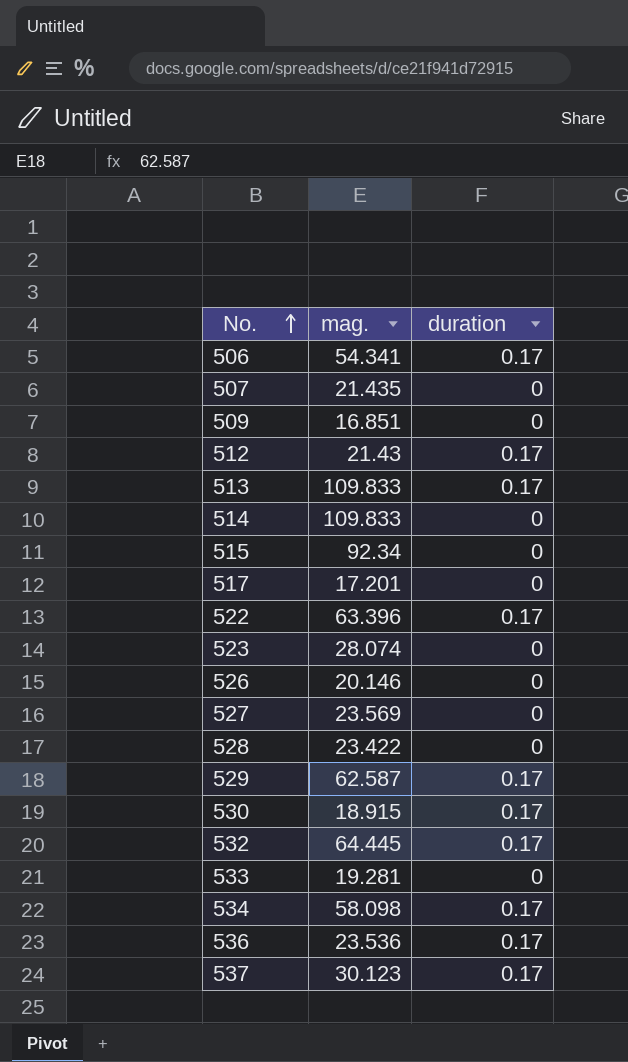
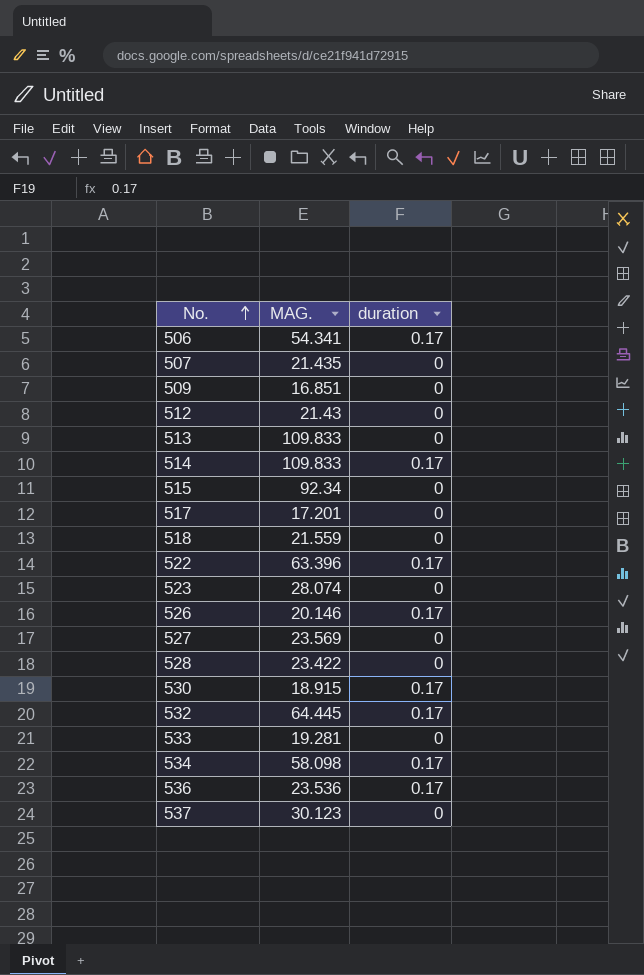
column name: mag. -> MAG.
row 529: 62.587 | 0.17 -> none
512 | duration: 0.17 -> 0
513 | duration: 0.17 -> 0
514 | duration: 0 -> 0.17
row 518: none -> 21.559 | 0
526 | duration: 0 -> 0.17
537 | duration: 0.17 -> 0

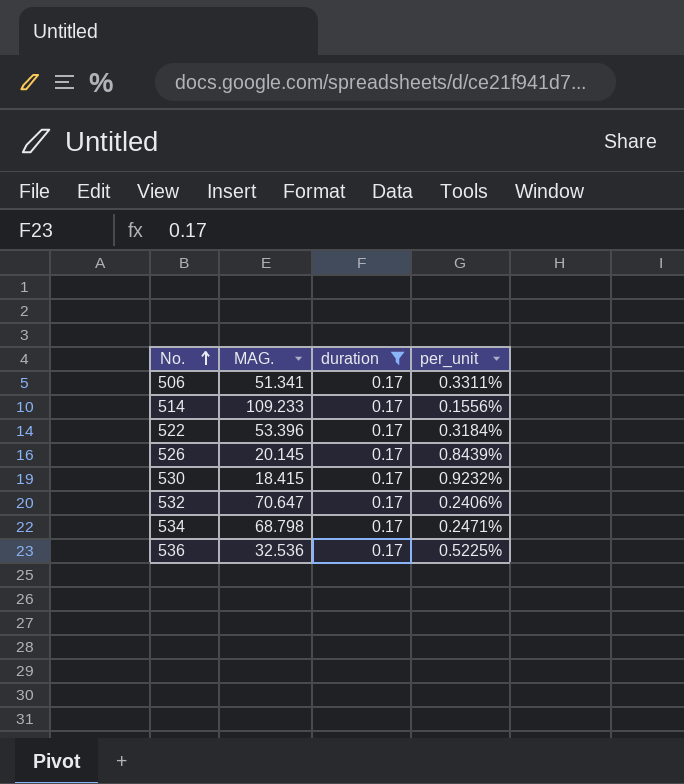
filter: none -> duration = 0.17
column per_unit | formula: none -> [duration] / [MAG.]
506 | MAG.: 54.341 -> 51.341
514 | MAG.: 109.833 -> 109.233
522 | MAG.: 63.396 -> 53.396
526 | MAG.: 20.146 -> 20.145
530 | MAG.: 18.915 -> 18.415
532 | MAG.: 64.445 -> 70.647
534 | MAG.: 58.098 -> 68.798
536 | MAG.: 23.536 -> 32.536

